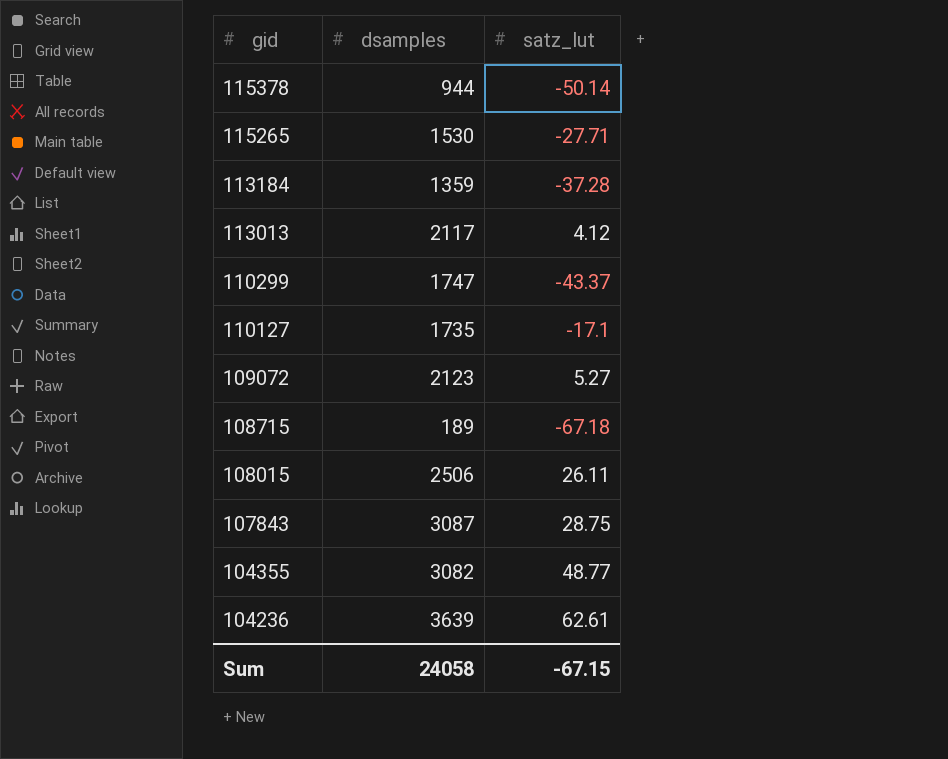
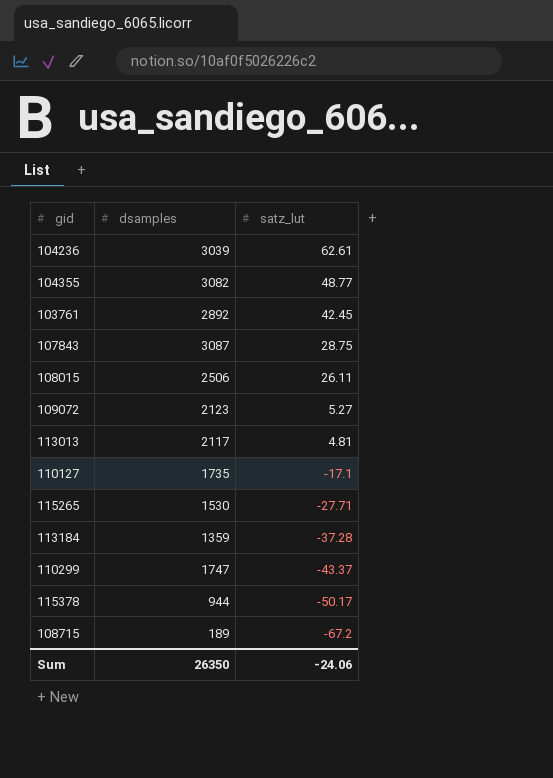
row order: gid descending -> satz_lut descending
104236 | dsamples: 3639 -> 3039
row 103761: none -> 2892 | 42.45
113013 | satz_lut: 4.12 -> 4.81
115378 | satz_lut: -50.14 -> -50.17
108715 | satz_lut: -67.18 -> -67.2
Sum | dsamples: 24058 -> 26350
Sum | satz_lut: -67.15 -> -24.06

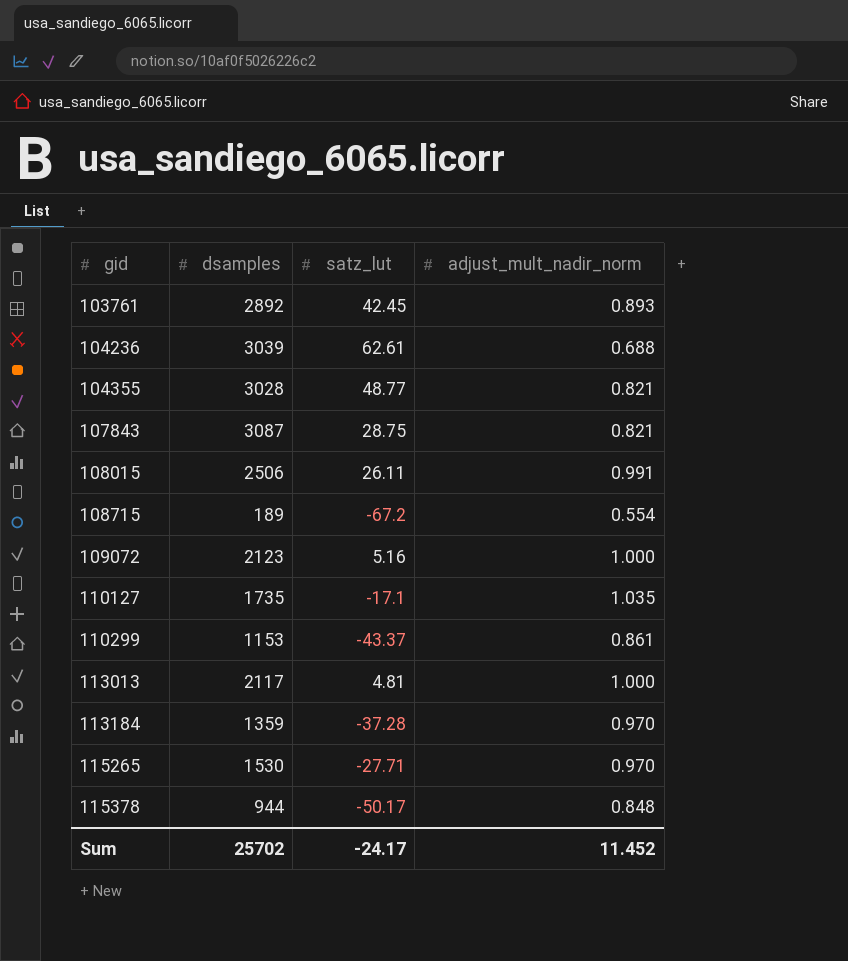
row order: satz_lut descending -> gid ascending
column adjust_mult_nadir_norm | position: none -> 4
104355 | dsamples: 3082 -> 3028
109072 | satz_lut: 5.27 -> 5.16
110299 | dsamples: 1747 -> 1153
Sum | dsamples: 26350 -> 25702
Sum | satz_lut: -24.06 -> -24.17

